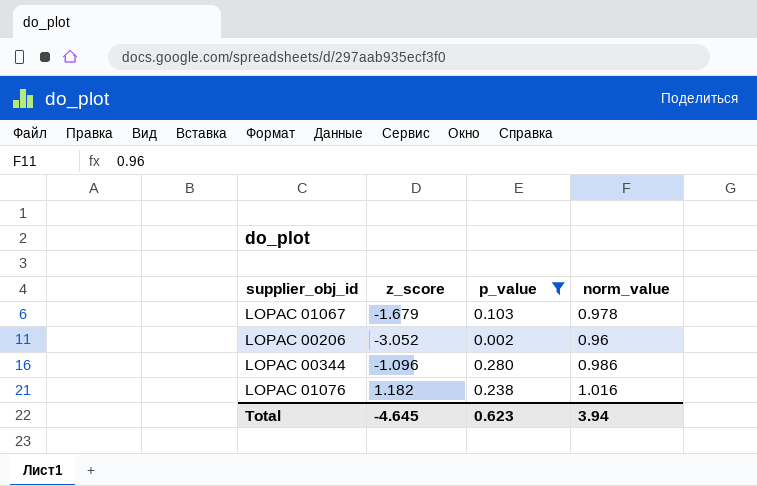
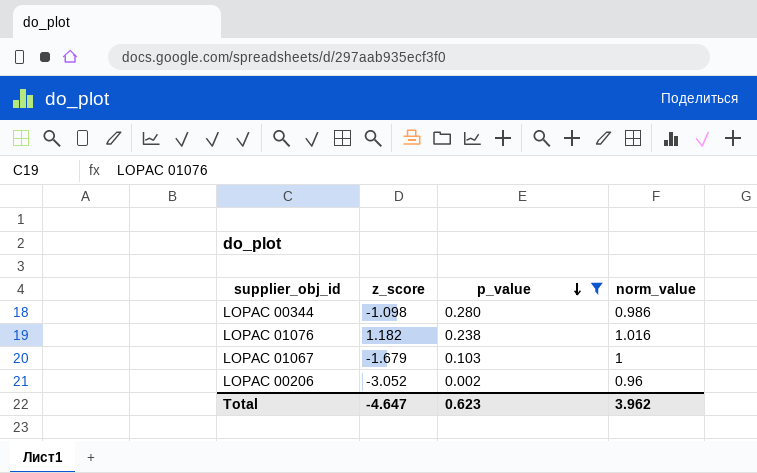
row order: none -> p_value descending
LOPAC 00344 | z_score: -1.096 -> -1.098
LOPAC 01067 | norm_value: 0.978 -> 1
Total | z_score: -4.645 -> -4.647
Total | norm_value: 3.94 -> 3.962

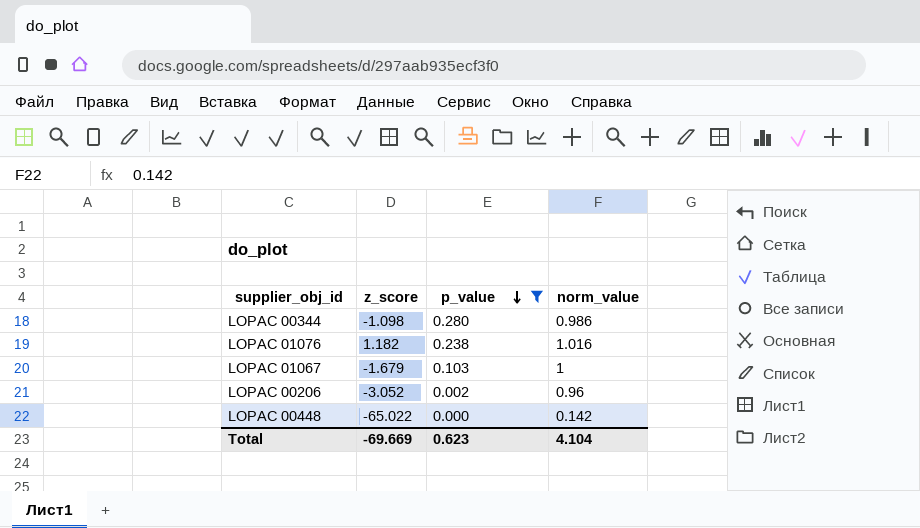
row LOPAC 00448: none -> -65.022 | 0.000 | 0.142
Total | z_score: -4.647 -> -69.669
Total | norm_value: 3.962 -> 4.104

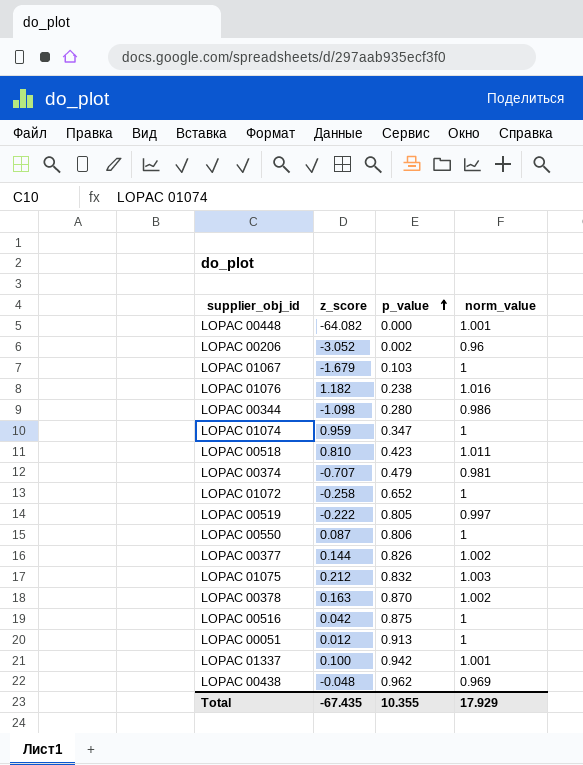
filter: p_value <= 0.280 -> none
row order: p_value descending -> p_value ascending
LOPAC 00448 | z_score: -65.022 -> -64.082
LOPAC 00448 | norm_value: 0.142 -> 1.001
Total | z_score: -69.669 -> -67.435
Total | p_value: 0.623 -> 10.355
Total | norm_value: 4.104 -> 17.929

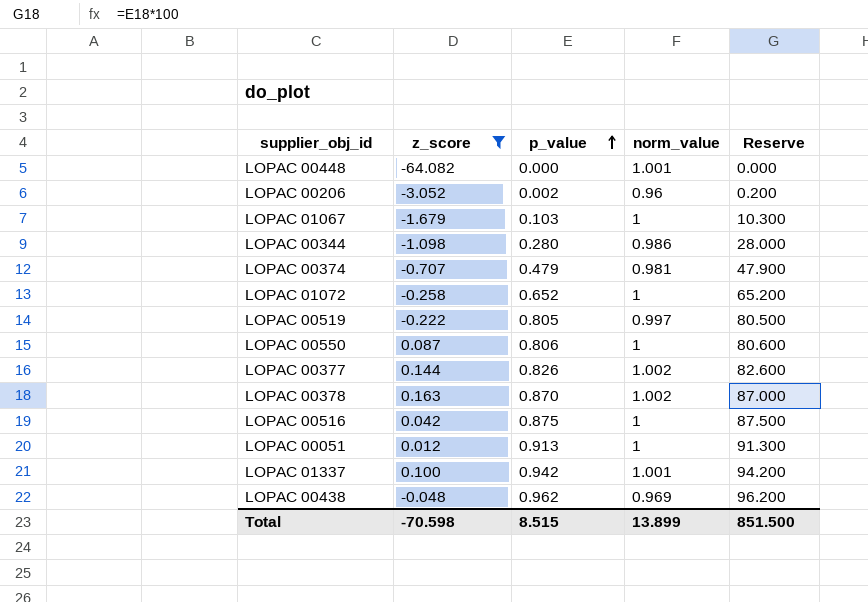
filter: none -> z_score <= 0.163
column Reserve | formula: none -> [p_value] * 100
Total | z_score: -67.435 -> -70.598
Total | p_value: 10.355 -> 8.515
Total | norm_value: 17.929 -> 13.899

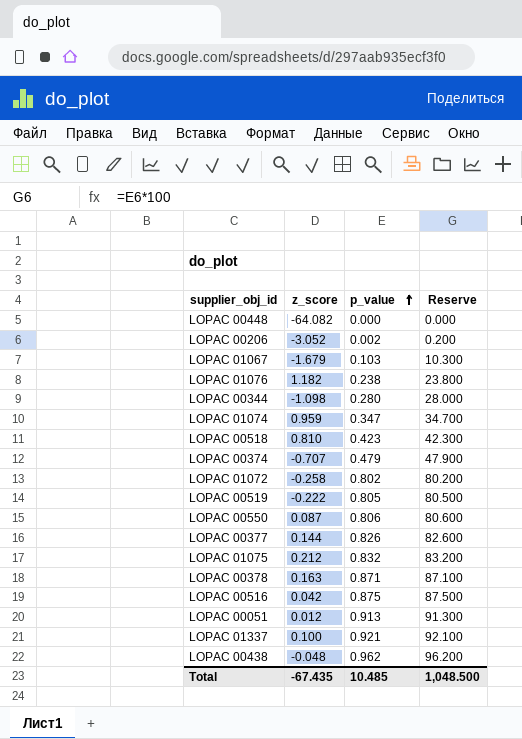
filter: z_score <= 0.163 -> none
column norm_value | position: 4 -> none
LOPAC 01072 | p_value: 0.652 -> 0.802
LOPAC 01072 | Reserve: 65.200 -> 80.200
LOPAC 00378 | p_value: 0.870 -> 0.871
LOPAC 00378 | Reserve: 87.000 -> 87.100
LOPAC 01337 | p_value: 0.942 -> 0.921
LOPAC 01337 | Reserve: 94.200 -> 92.100
Total | z_score: -70.598 -> -67.435
Total | p_value: 8.515 -> 10.485
Total | Reserve: 851.500 -> 1,048.500

